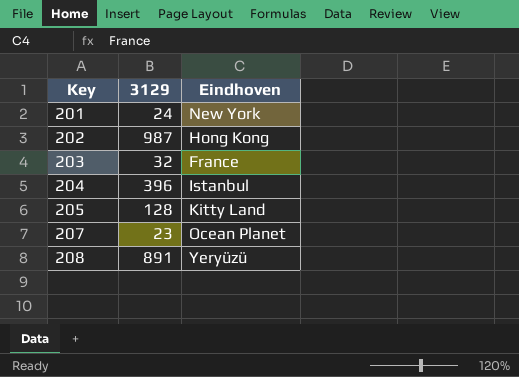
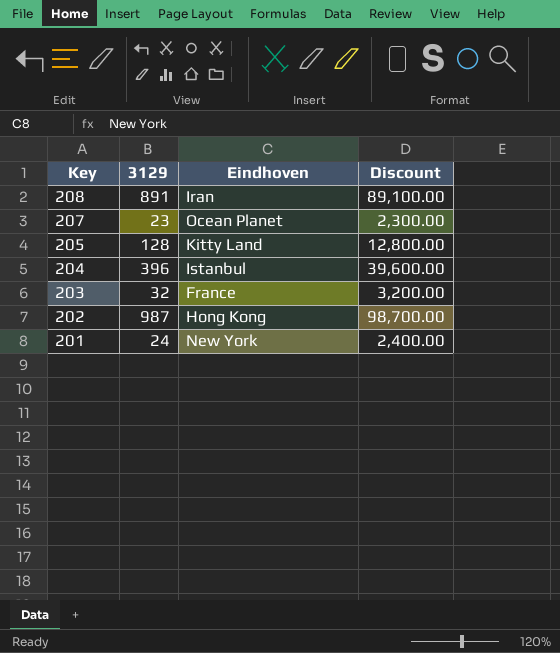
row order: Key ascending -> Key descending
column Discount | formula: none -> [3129] * 100
208 | Eindhoven: Yeryüzü -> Iran

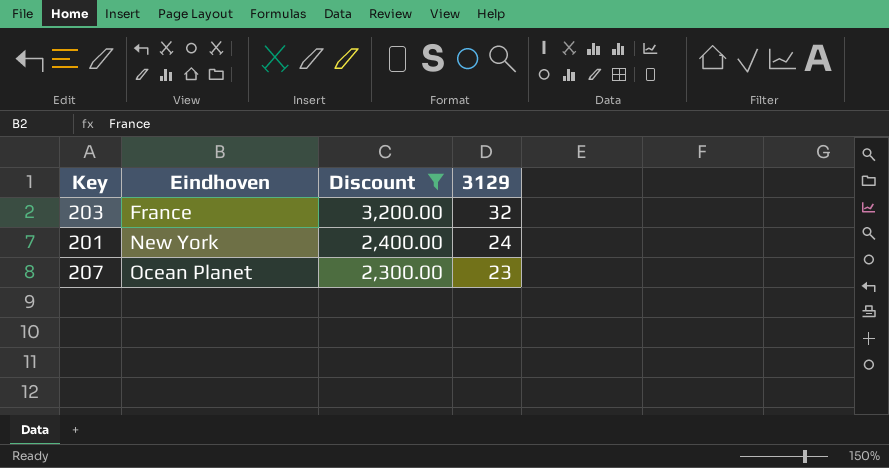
filter: none -> Discount <= 3,200.00
row order: Key descending -> Eindhoven ascending
column 3129 | position: 2 -> 4

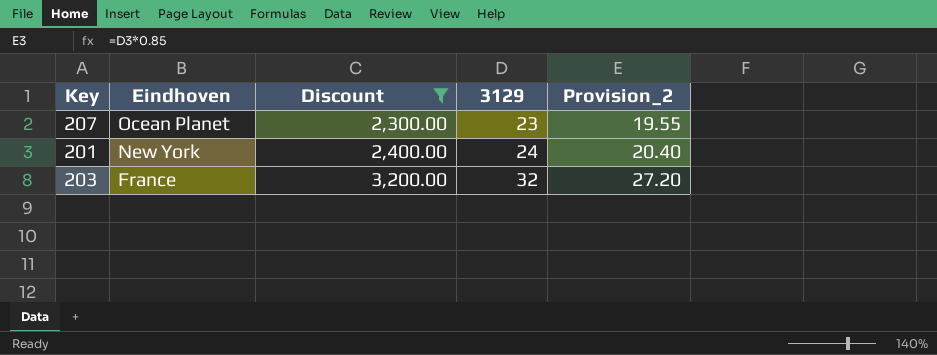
row order: Eindhoven ascending -> Eindhoven descending
column Provision_2 | formula: none -> [3129] * 0.85

